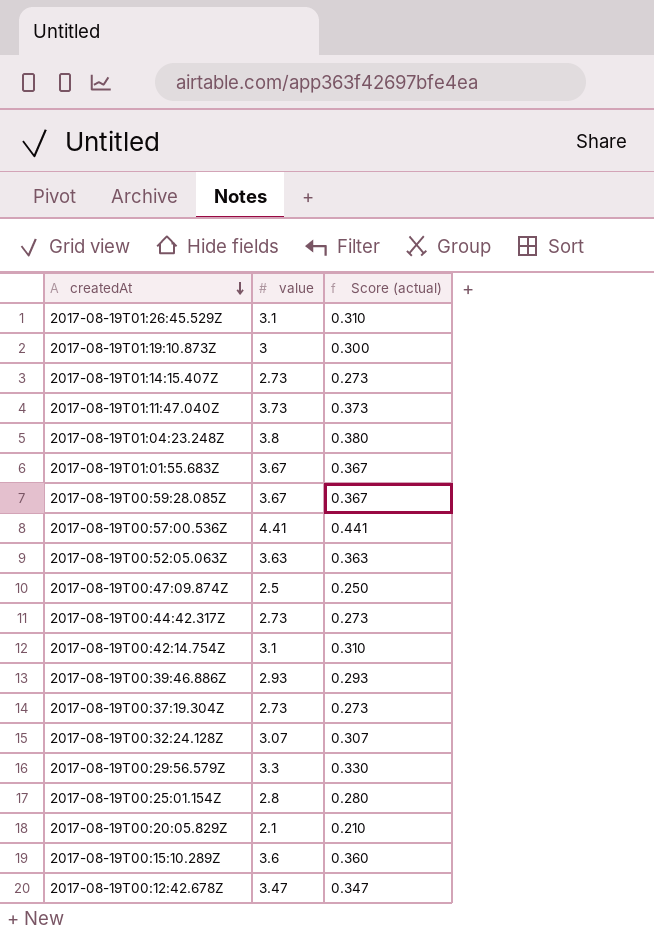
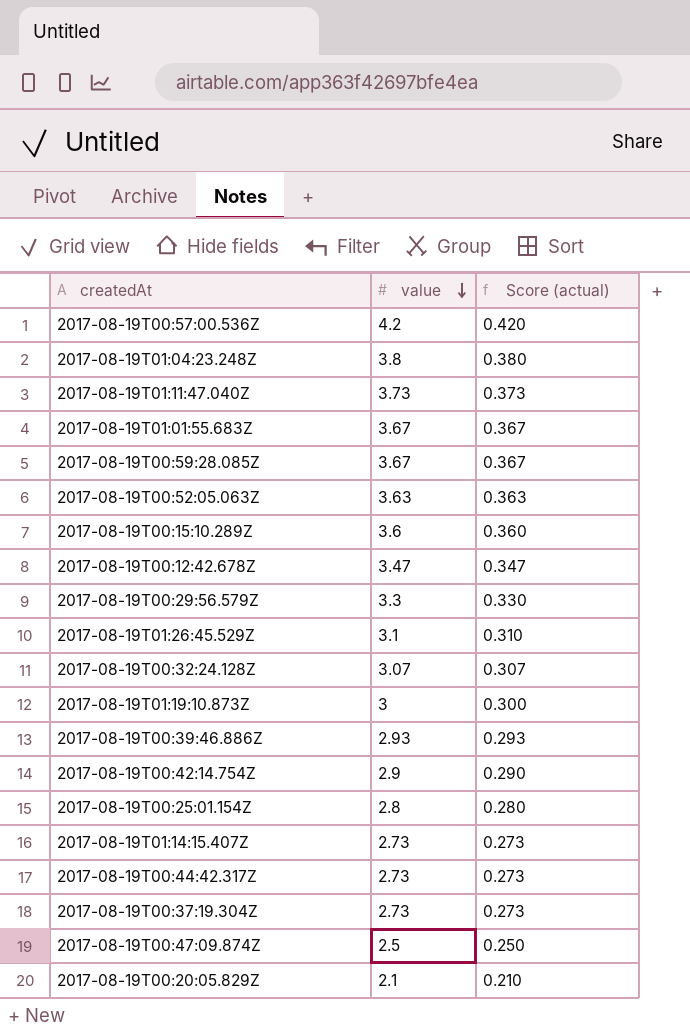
row order: createdAt descending -> value descending
2017-08-19T00:57:00.536Z | value: 4.41 -> 4.2
2017-08-19T00:57:00.536Z | Score (actual): 0.441 -> 0.420
2017-08-19T00:42:14.754Z | value: 3.1 -> 2.9
2017-08-19T00:42:14.754Z | Score (actual): 0.310 -> 0.290

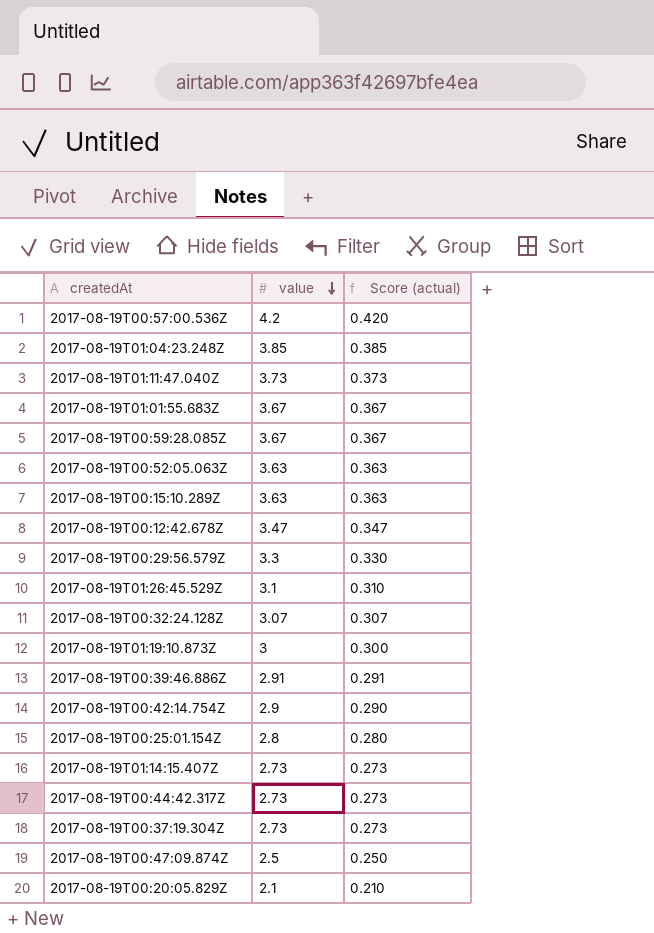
2017-08-19T01:04:23.248Z | value: 3.8 -> 3.85
2017-08-19T01:04:23.248Z | Score (actual): 0.380 -> 0.385
2017-08-19T00:15:10.289Z | value: 3.6 -> 3.63
2017-08-19T00:15:10.289Z | Score (actual): 0.360 -> 0.363
2017-08-19T00:39:46.886Z | value: 2.93 -> 2.91
2017-08-19T00:39:46.886Z | Score (actual): 0.293 -> 0.291

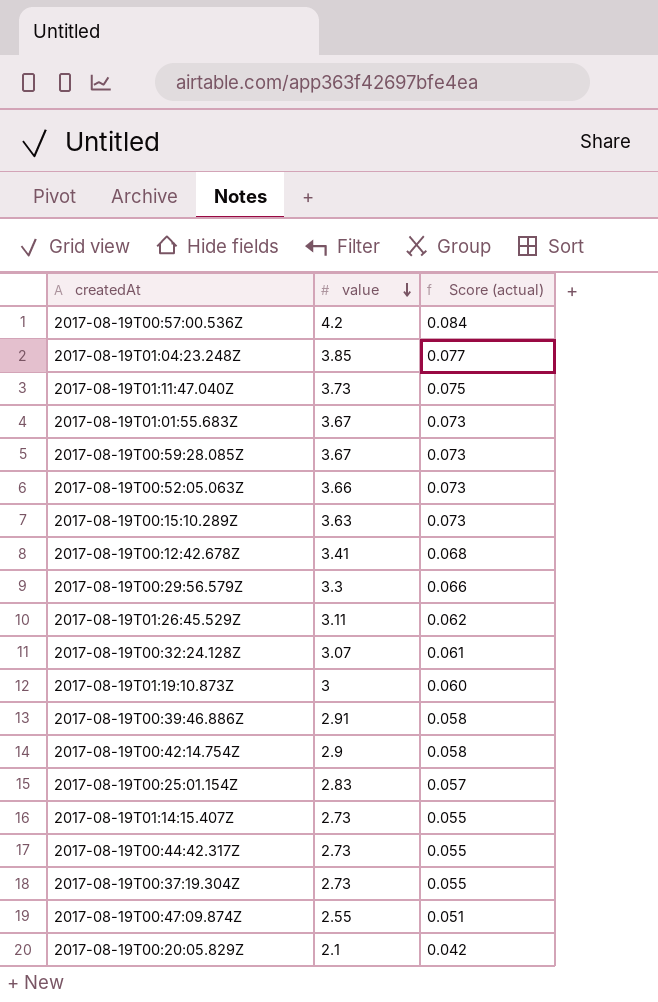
column Score (actual) | formula: [value] * 0.1 -> [value] * 0.02
2017-08-19T00:52:05.063Z | value: 3.63 -> 3.66
2017-08-19T00:12:42.678Z | value: 3.47 -> 3.41
2017-08-19T01:26:45.529Z | value: 3.1 -> 3.11
2017-08-19T00:25:01.154Z | value: 2.8 -> 2.83
2017-08-19T00:47:09.874Z | value: 2.5 -> 2.55

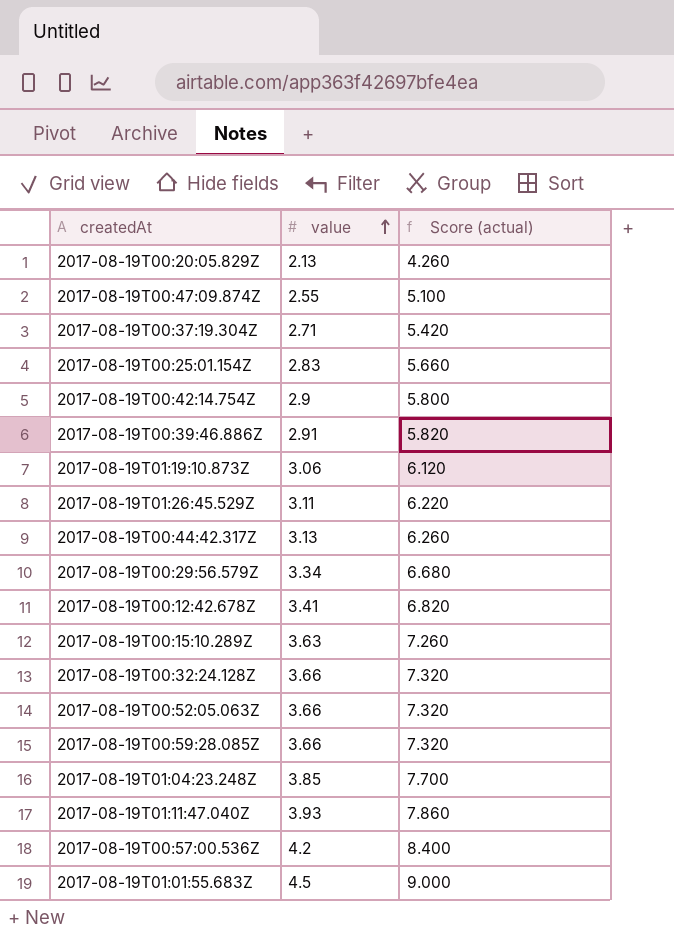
row order: value descending -> value ascending
column Score (actual) | formula: [value] * 0.02 -> [value] * 2
row 2017-08-19T01:14:15.407Z: 2.73 | 0.055 -> none
2017-08-19T00:20:05.829Z | value: 2.1 -> 2.13
2017-08-19T00:37:19.304Z | value: 2.73 -> 2.71
2017-08-19T01:19:10.873Z | value: 3 -> 3.06
2017-08-19T00:44:42.317Z | value: 2.73 -> 3.13
2017-08-19T00:29:56.579Z | value: 3.3 -> 3.34
2017-08-19T00:32:24.128Z | value: 3.07 -> 3.66
2017-08-19T00:59:28.085Z | value: 3.67 -> 3.66
2017-08-19T01:11:47.040Z | value: 3.73 -> 3.93
2017-08-19T01:01:55.683Z | value: 3.67 -> 4.5

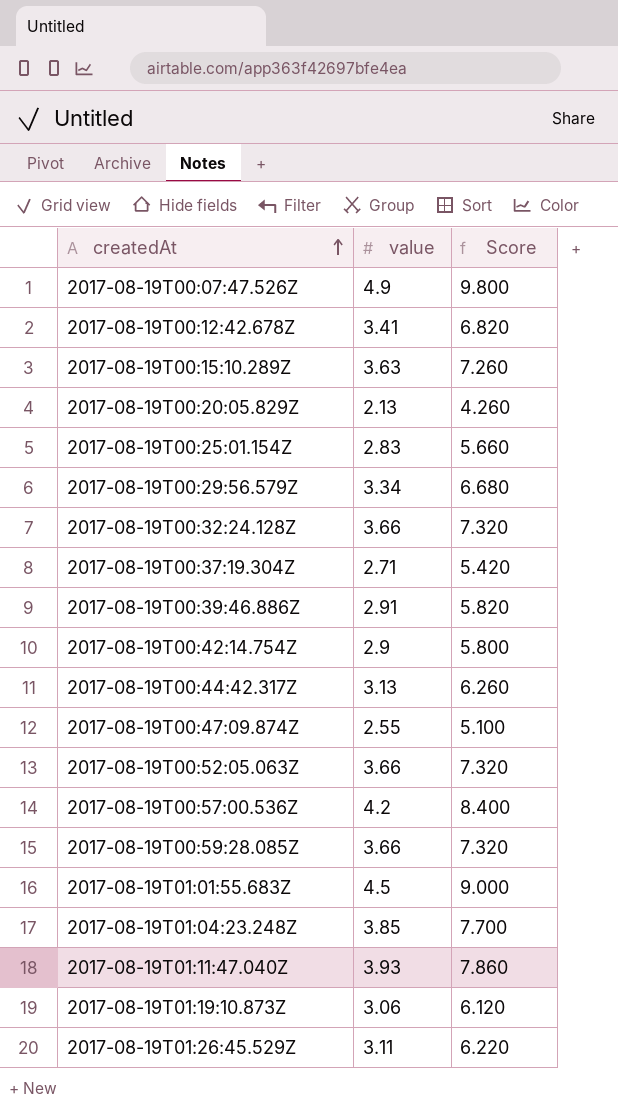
row order: value ascending -> createdAt ascending
column name: Score (actual) -> Score
row 2017-08-19T00:07:47.526Z: none -> 4.9 | 9.800

